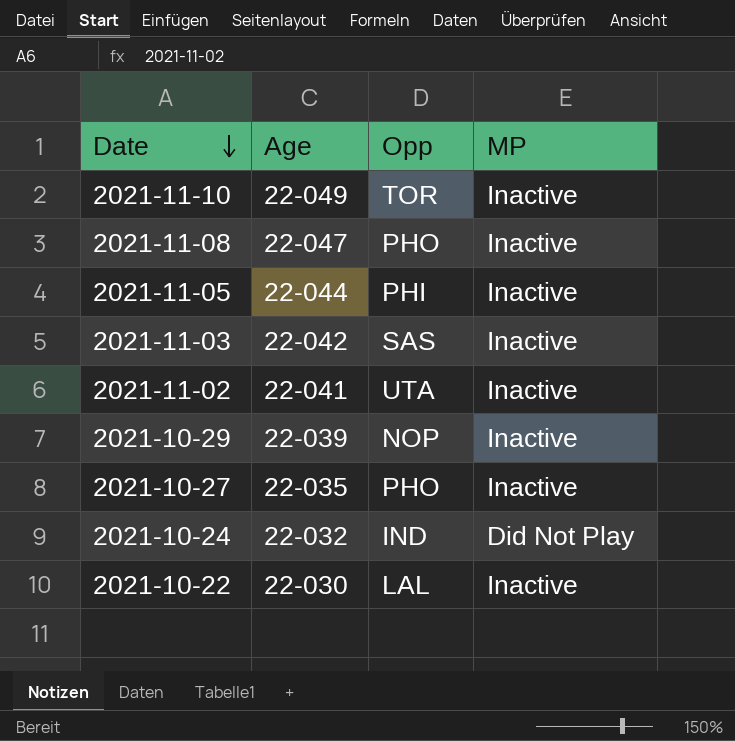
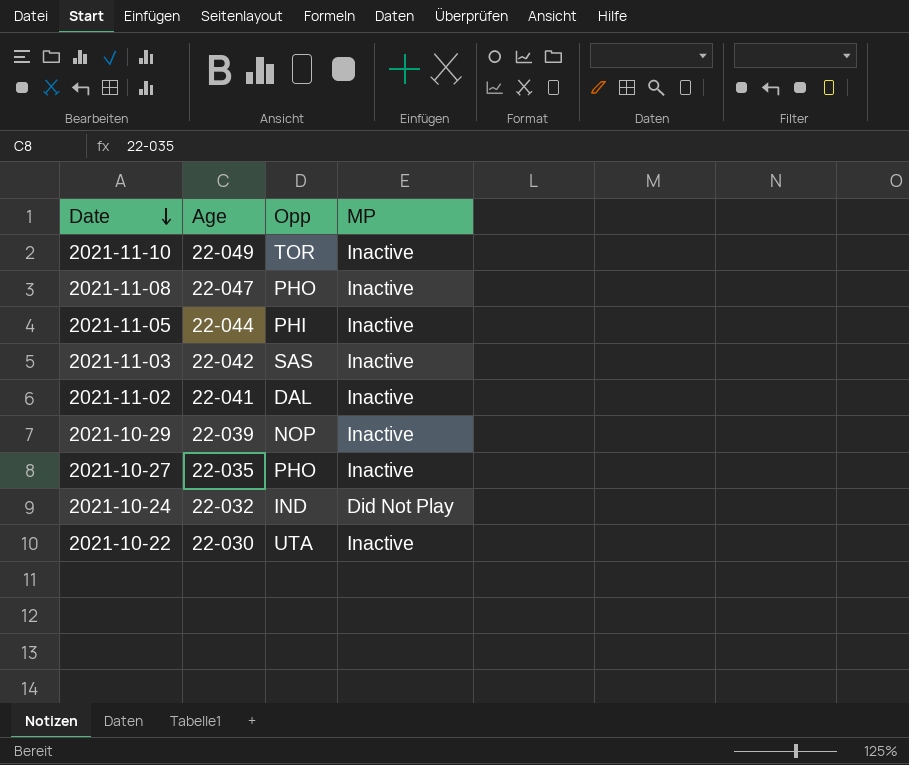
2021-11-02 | Opp: UTA -> DAL
2021-10-22 | Opp: LAL -> UTA

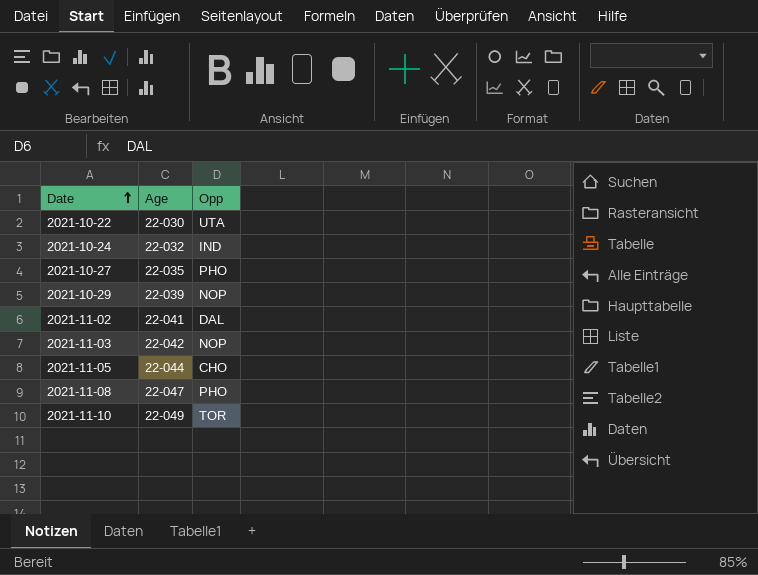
row order: Date descending -> Date ascending
column MP | position: 4 -> none
2021-11-03 | Opp: SAS -> NOP
2021-11-05 | Opp: PHI -> CHO

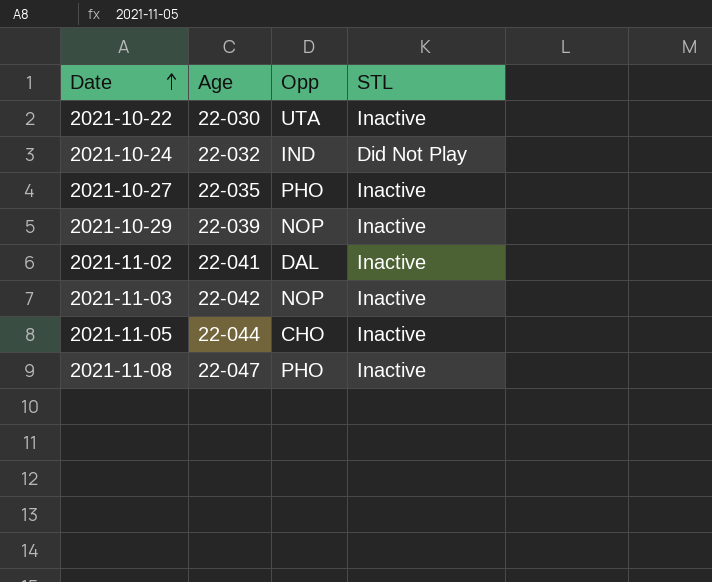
column STL | position: none -> 4
row 2021-11-10: 22-049 | TOR -> none

